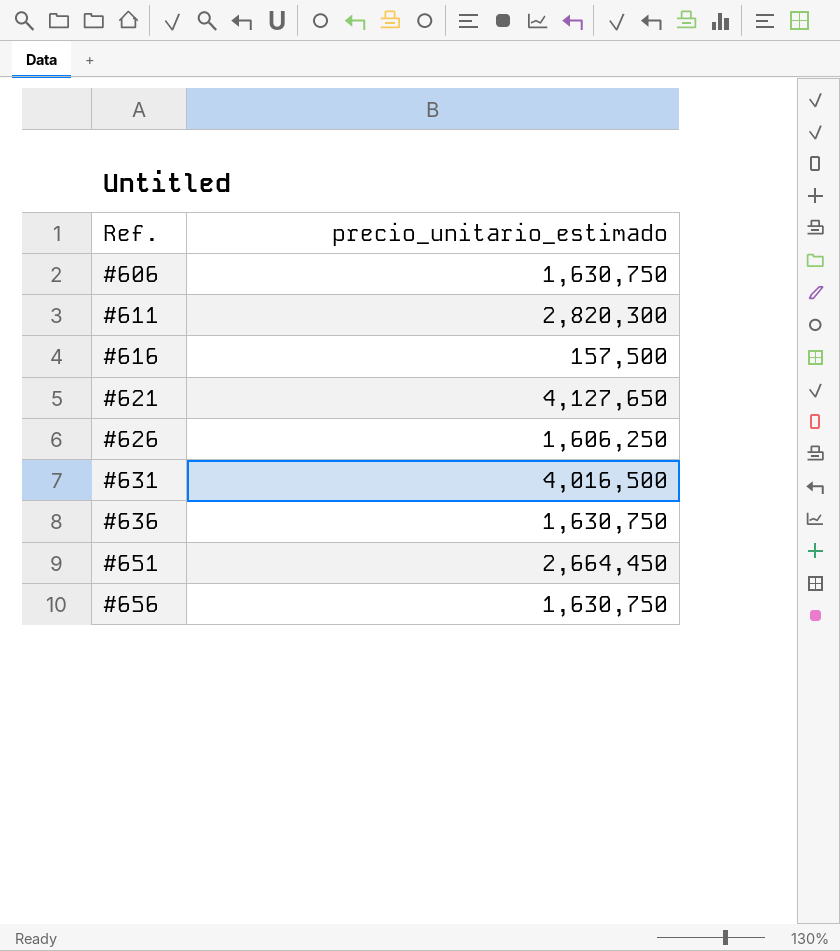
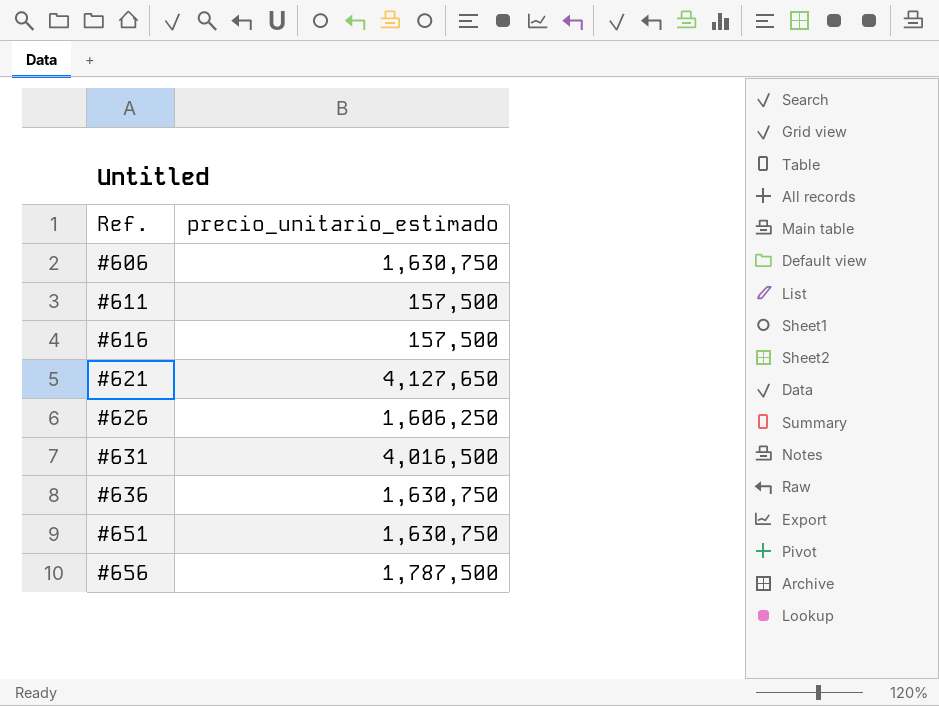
#611 | precio_unitario_estimado: 2,820,300 -> 157,500
#651 | precio_unitario_estimado: 2,664,450 -> 1,630,750
#656 | precio_unitario_estimado: 1,630,750 -> 1,787,500

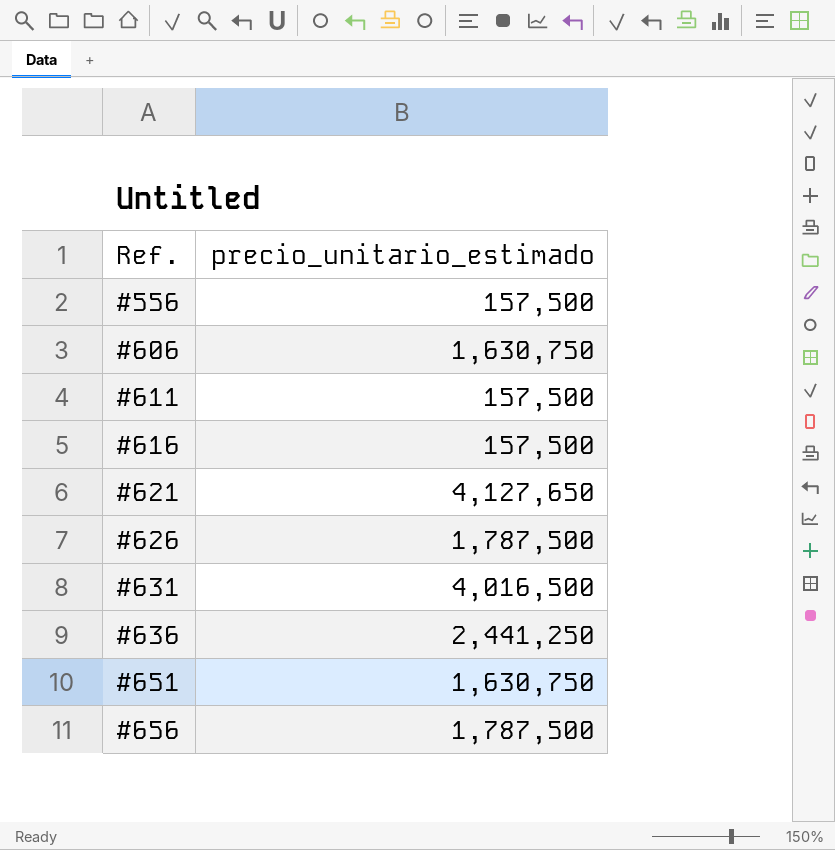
row #556: none -> 157,500
#626 | precio_unitario_estimado: 1,606,250 -> 1,787,500
#636 | precio_unitario_estimado: 1,630,750 -> 2,441,250

